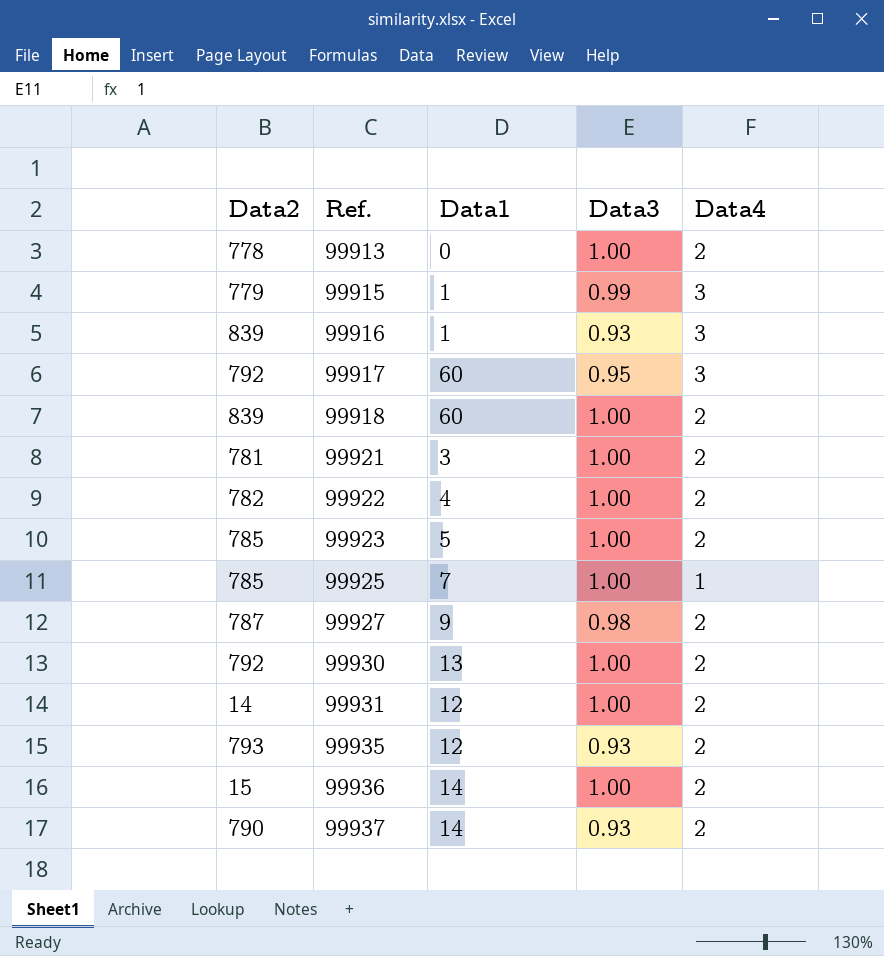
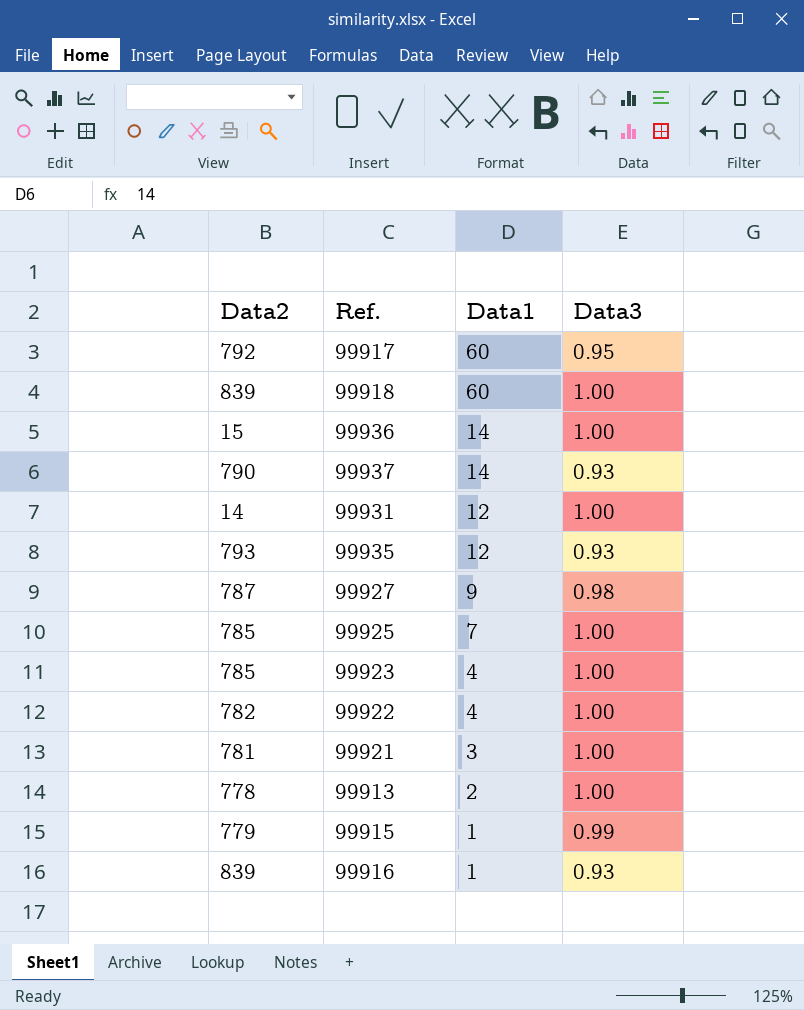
row order: Ref. ascending -> Data1 descending
column Data4 | position: 5 -> none
row 99930: 792 | 13 | 1.00 | 2 -> none
99923 | Data1: 5 -> 4
99913 | Data1: 0 -> 2

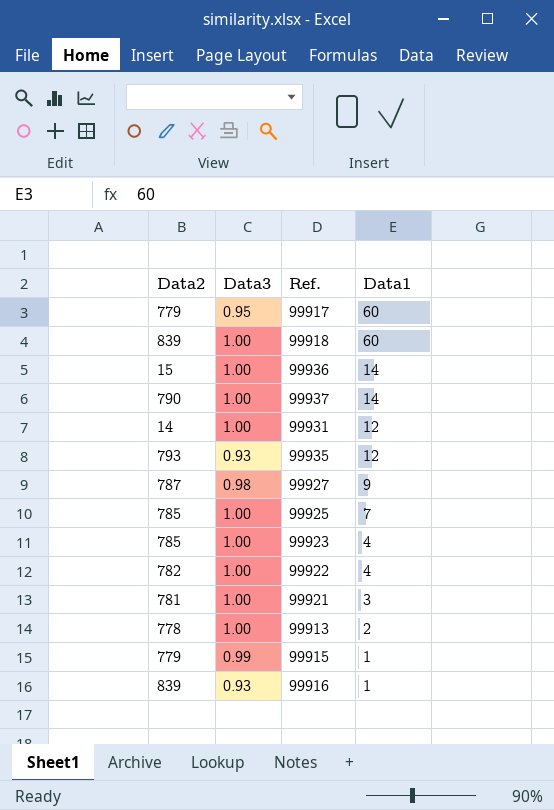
column Data3 | position: 4 -> 2
99917 | Data2: 792 -> 779
99937 | Data3: 0.93 -> 1.00

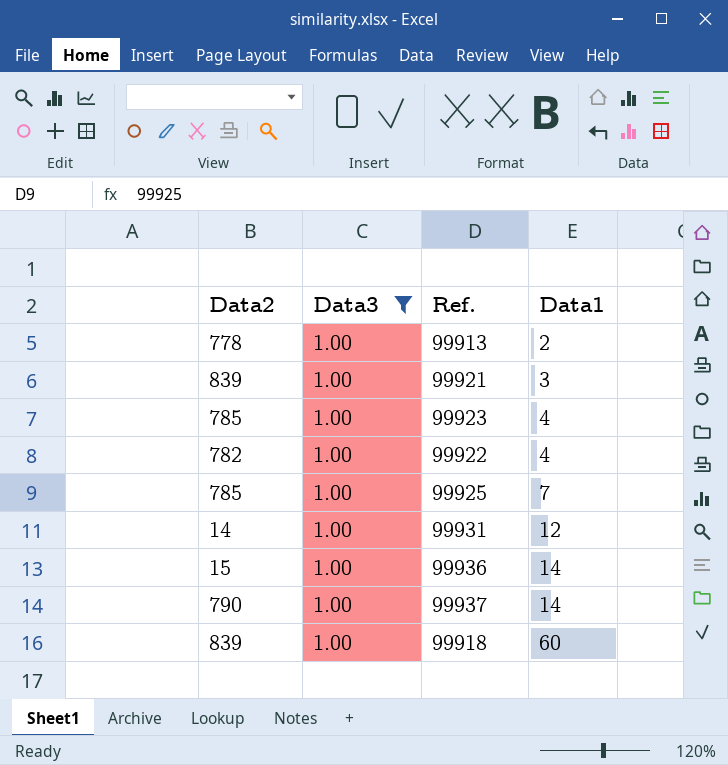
filter: none -> Data3 = 1.00
row order: Data1 descending -> Data1 ascending
99921 | Data2: 781 -> 839

